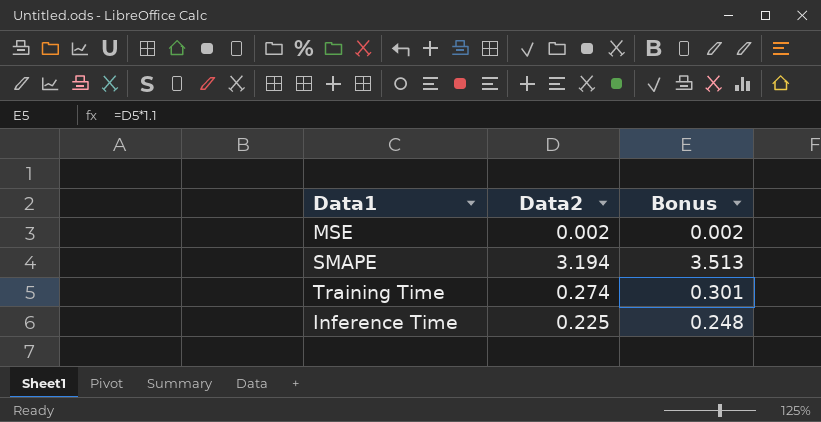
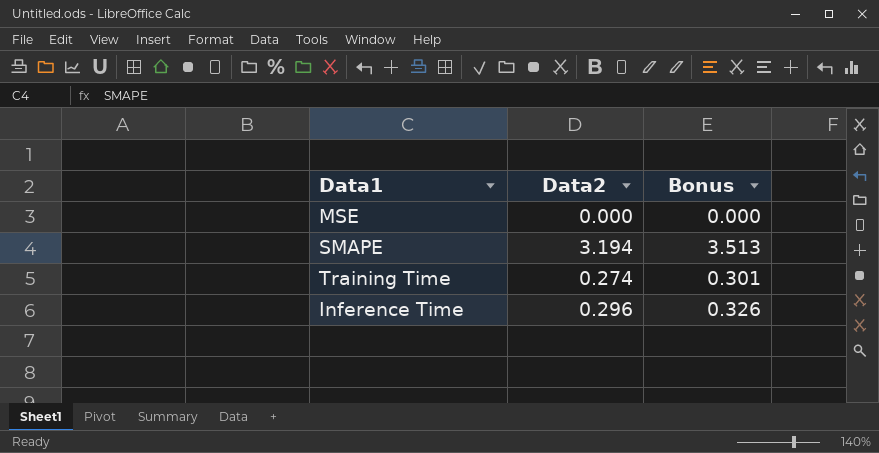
MSE | Data2: 0.002 -> 0.000
MSE | Bonus: 0.002 -> 0.000
Inference Time | Data2: 0.225 -> 0.296
Inference Time | Bonus: 0.248 -> 0.326

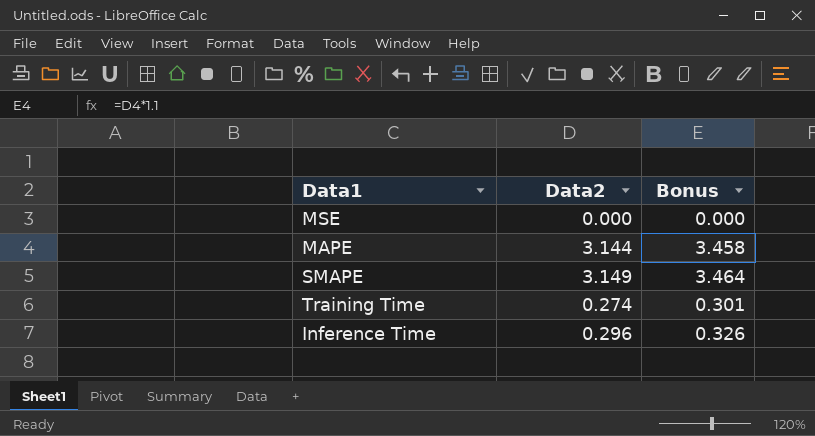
row MAPE: none -> 3.144 | 3.458
SMAPE | Data2: 3.194 -> 3.149
SMAPE | Bonus: 3.513 -> 3.464

